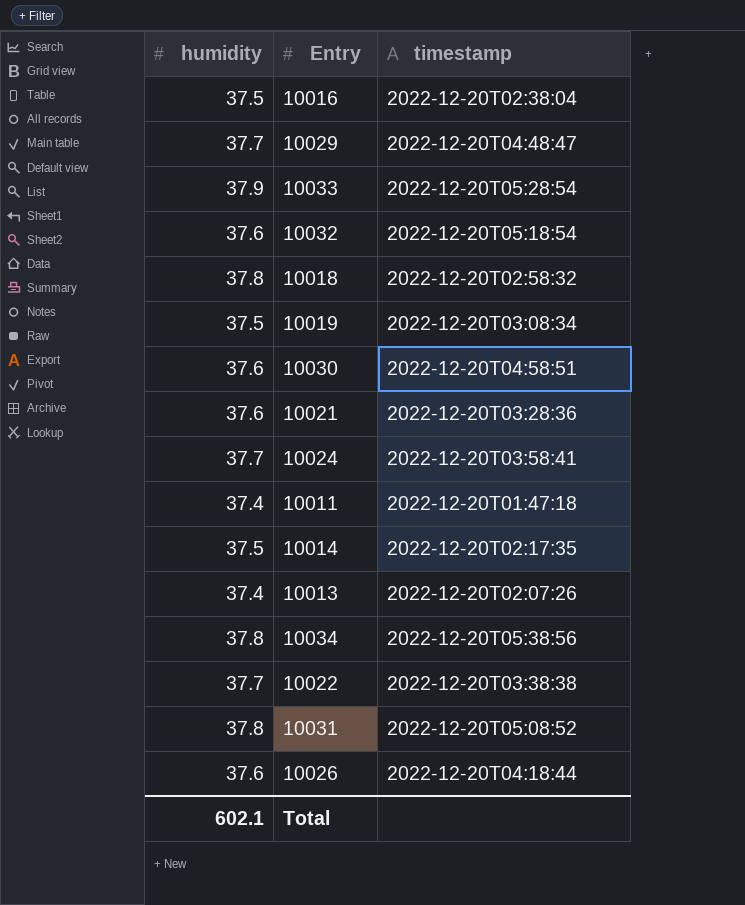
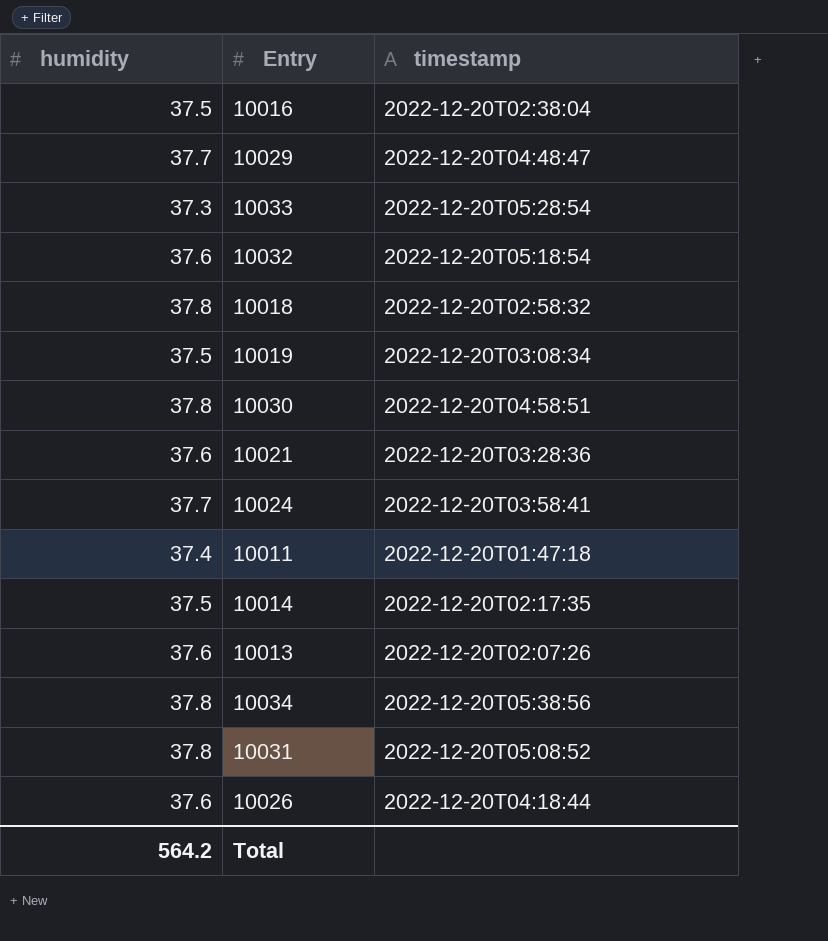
row 10022: 37.7 | 2022-12-20T03:38:38 -> none
10033 | humidity: 37.9 -> 37.3
10030 | humidity: 37.6 -> 37.8
10013 | humidity: 37.4 -> 37.6
Total | humidity: 602.1 -> 564.2

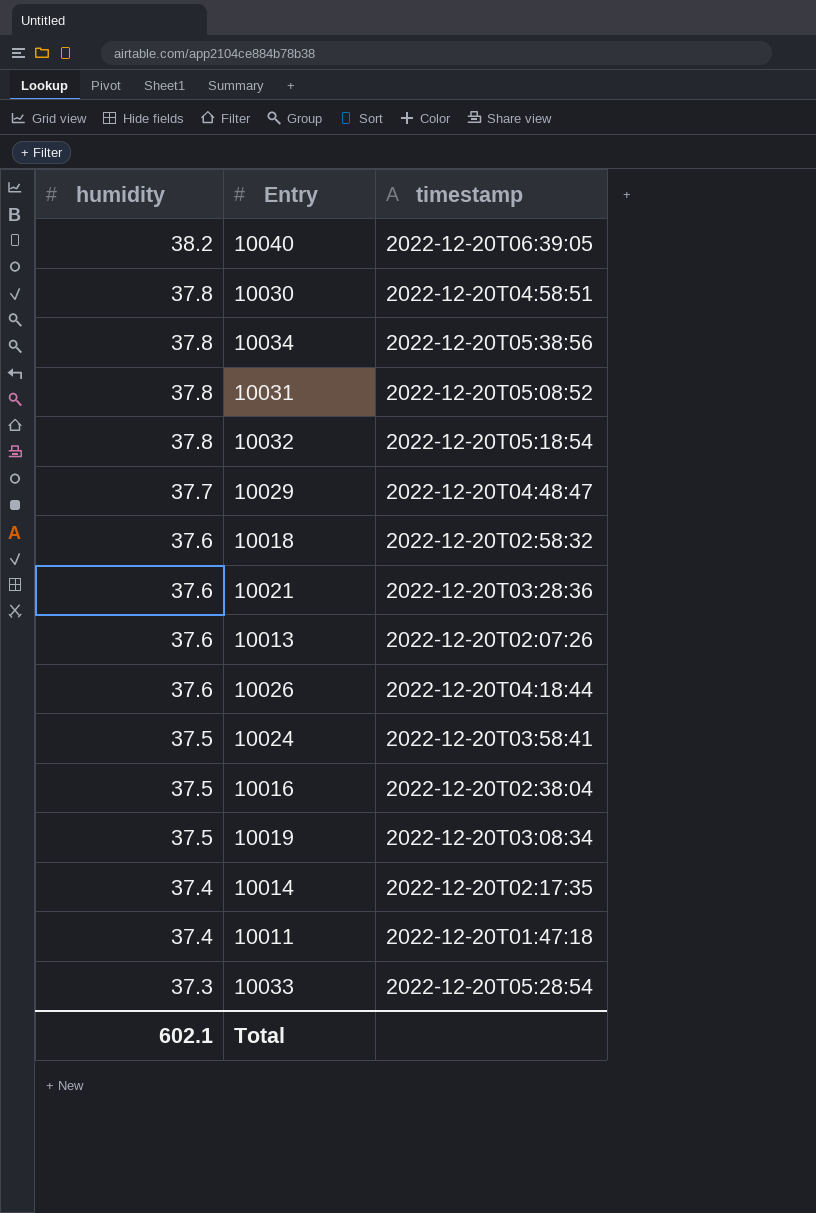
row order: none -> humidity descending
row 10040: none -> 38.2 | 2022-12-20T06:39:05
10032 | humidity: 37.6 -> 37.8
10018 | humidity: 37.8 -> 37.6
10024 | humidity: 37.7 -> 37.5
10014 | humidity: 37.5 -> 37.4
Total | humidity: 564.2 -> 602.1

